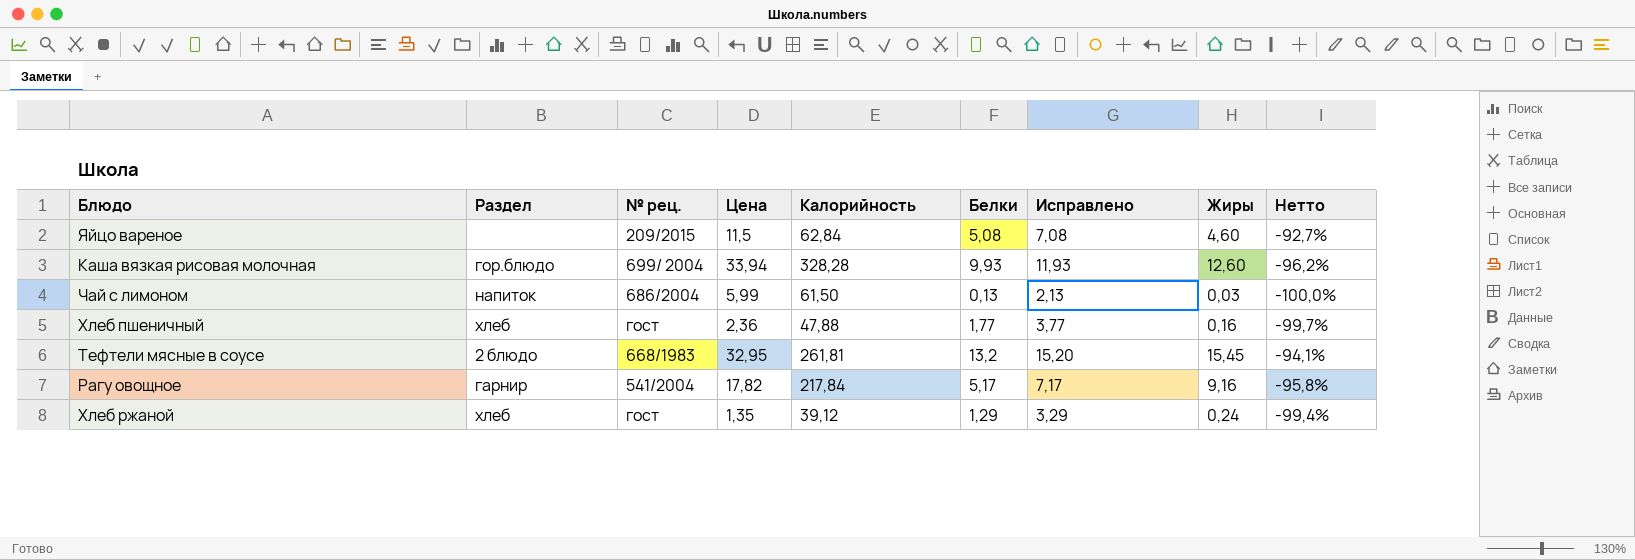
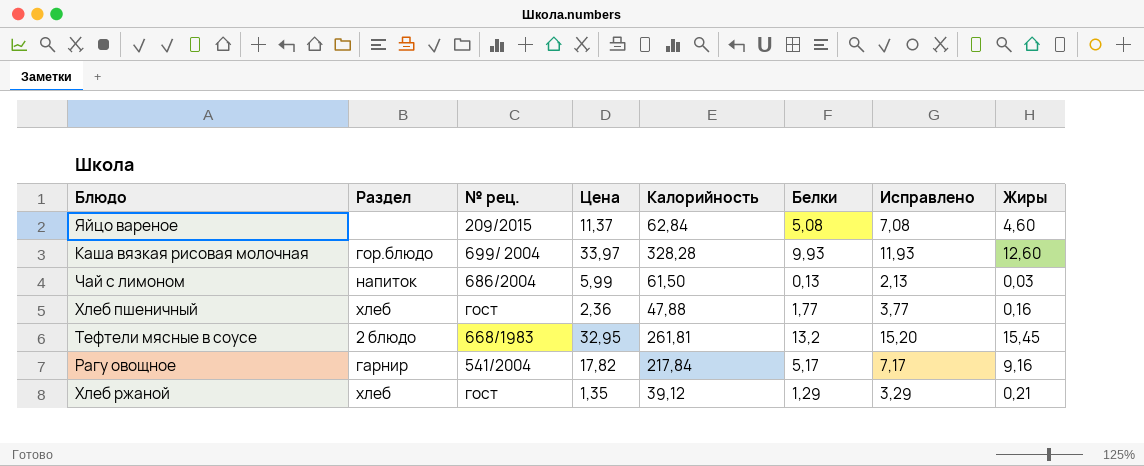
column Нетто | formula: ([Жиры] - [Калорийность]) / [Калорийность] -> none
Яйцо вареное | Цена: 11,5 -> 11,37
Каша вязкая рисовая молочная | Цена: 33,94 -> 33,97
Хлеб ржаной | Жиры: 0,24 -> 0,21

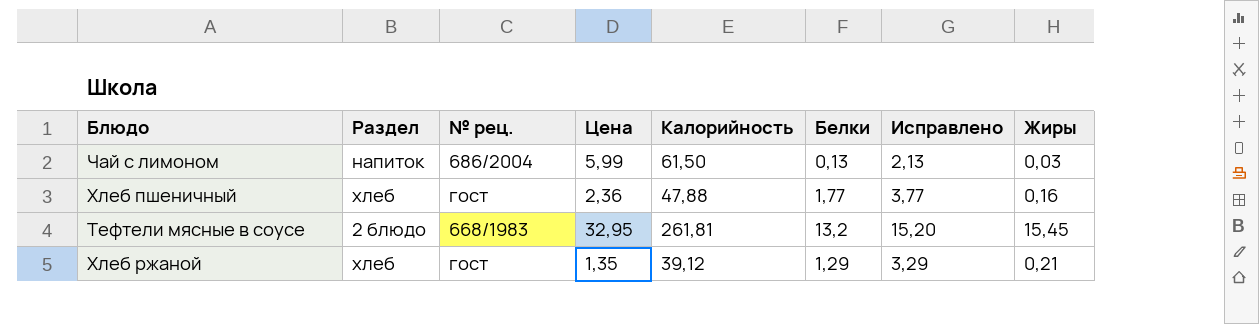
row Яйцо вареное: none | 209/2015 | 11,37 | 62,84 | 5,08 | 7,08 | 4,60 -> none
row Каша вязкая рисовая молочная: гор.блюдо | 699/ 2004 | 33,97 | 328,28 | 9,93 | 11,93 | 12,60 -> none
row Рагу овощное: гарнир | 541/2004 | 17,82 | 217,84 | 5,17 | 7,17 | 9,16 -> none

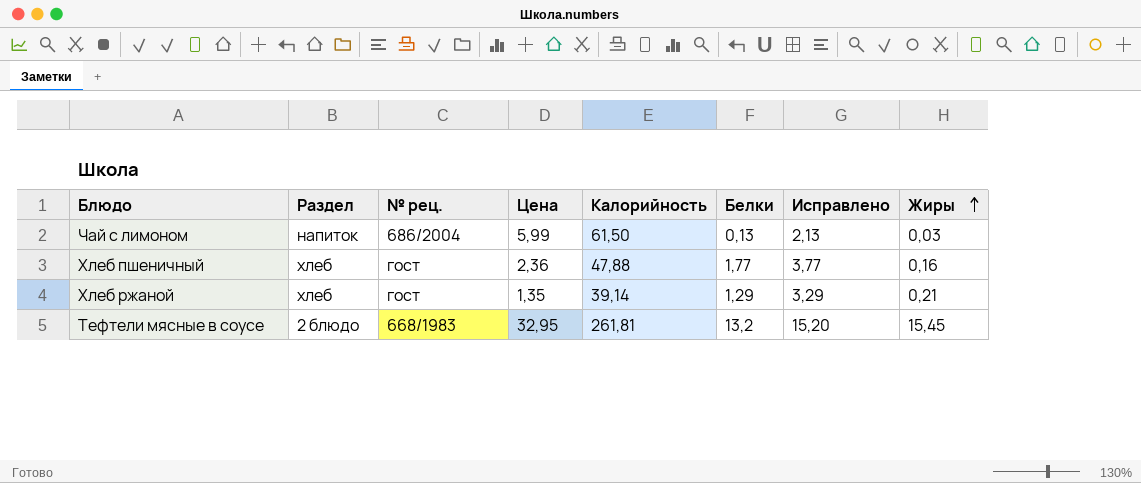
row order: none -> Жиры ascending
Хлеб ржаной | Калорийность: 39,12 -> 39,14

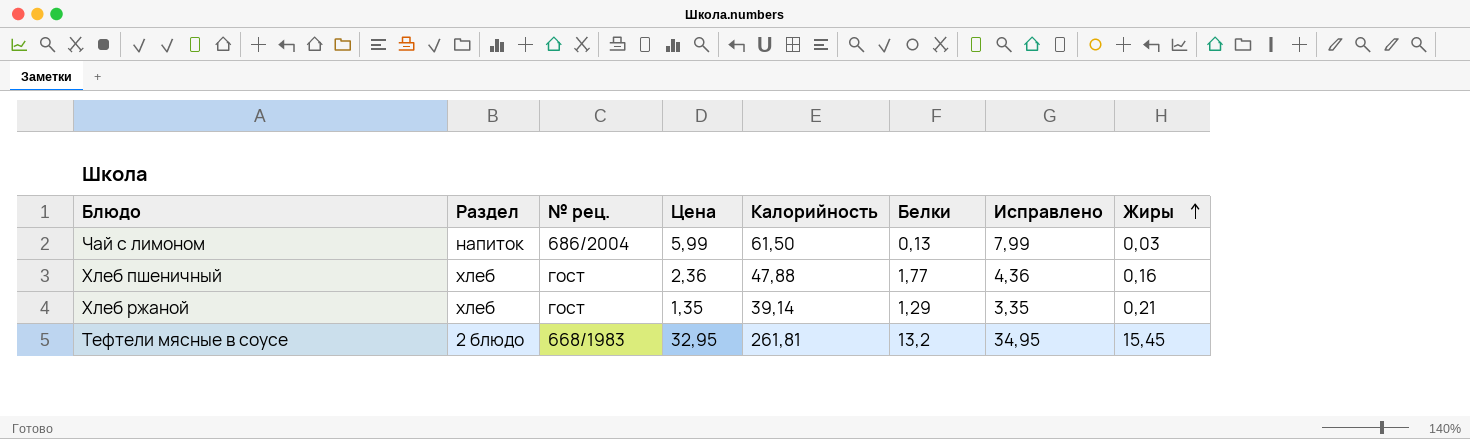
column Исправлено | formula: [Белки] + 2 -> [Цена] + 2

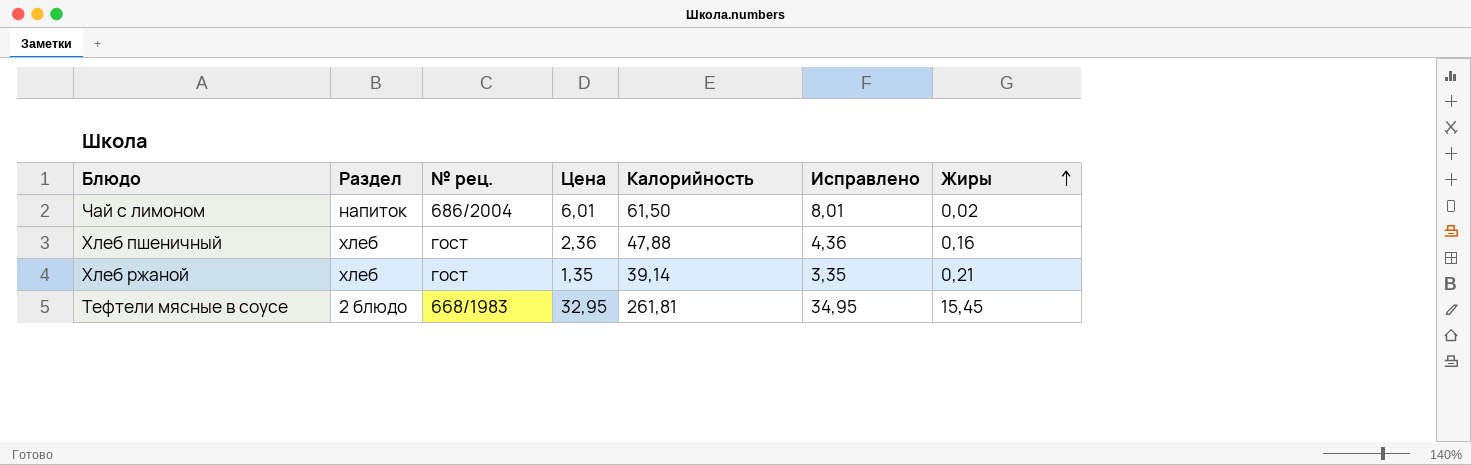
column Белки | position: 6 -> none
Чай с лимоном | Цена: 5,99 -> 6,01
Чай с лимоном | Исправлено: 7,99 -> 8,01
Чай с лимоном | Жиры: 0,03 -> 0,02

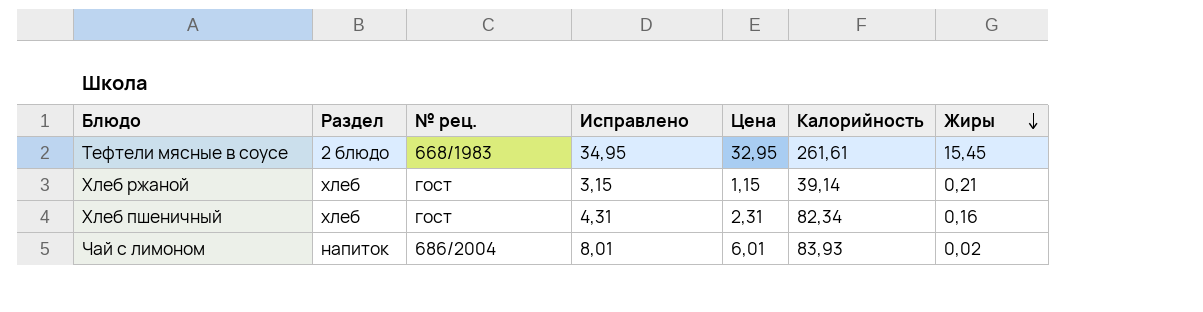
row order: Жиры ascending -> Жиры descending
column Исправлено | position: 6 -> 4
Тефтели мясные в соусе | Калорийность: 261,81 -> 261,61
Хлеб ржаной | Исправлено: 3,35 -> 3,15
Хлеб ржаной | Цена: 1,35 -> 1,15
Хлеб пшеничный | Исправлено: 4,36 -> 4,31
Хлеб пшеничный | Цена: 2,36 -> 2,31
Хлеб пшеничный | Калорийность: 47,88 -> 82,34
Чай с лимоном | Калорийность: 61,50 -> 83,93

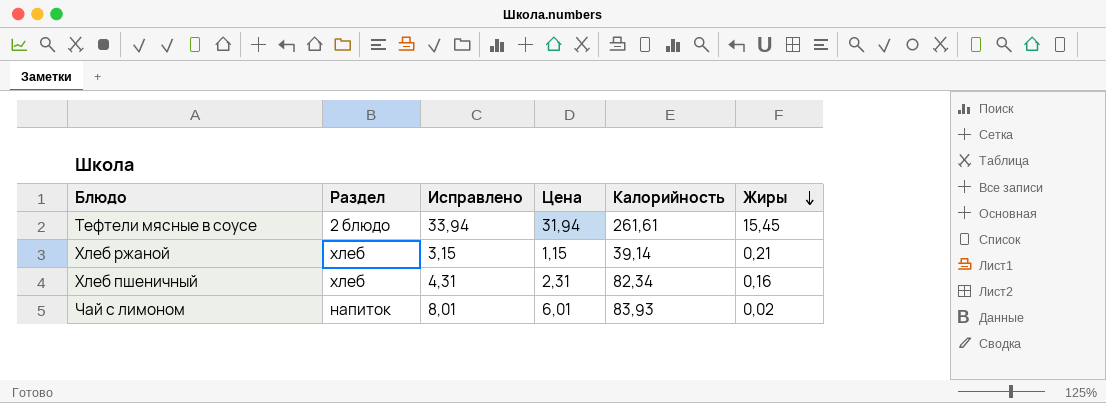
column № рец. | position: 3 -> none
Тефтели мясные в соусе | Исправлено: 34,95 -> 33,94
Тефтели мясные в соусе | Цена: 32,95 -> 31,94

